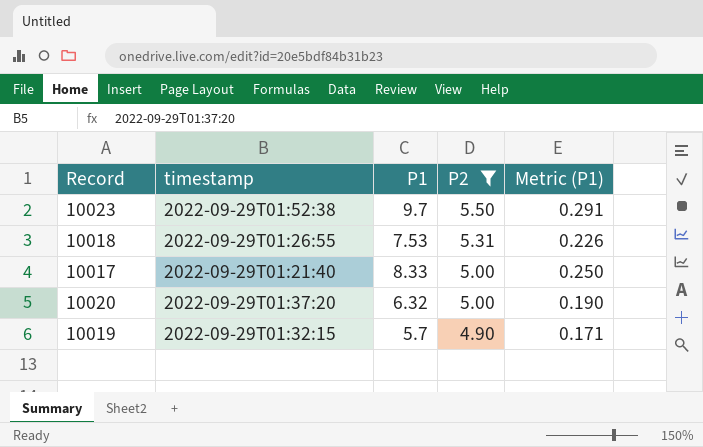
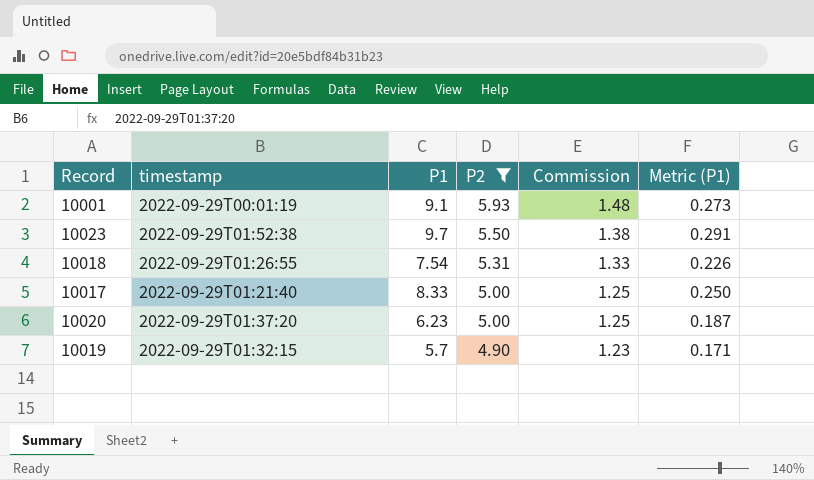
column Commission | formula: none -> [P2] * 0.25
row 10001: none -> 2022-09-29T00:01:19 | 9.1 | 5.93 | 1.48 | 0.273
10018 | P1: 7.53 -> 7.54
10020 | P1: 6.32 -> 6.23
10020 | Metric (P1): 0.190 -> 0.187

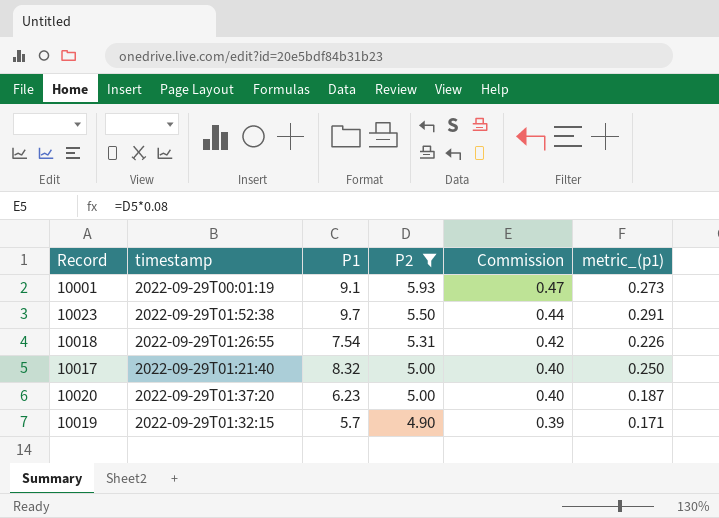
column Commission | formula: [P2] * 0.25 -> [P2] * 0.08
column name: Metric (P1) -> metric_(p1)
10017 | P1: 8.33 -> 8.32

